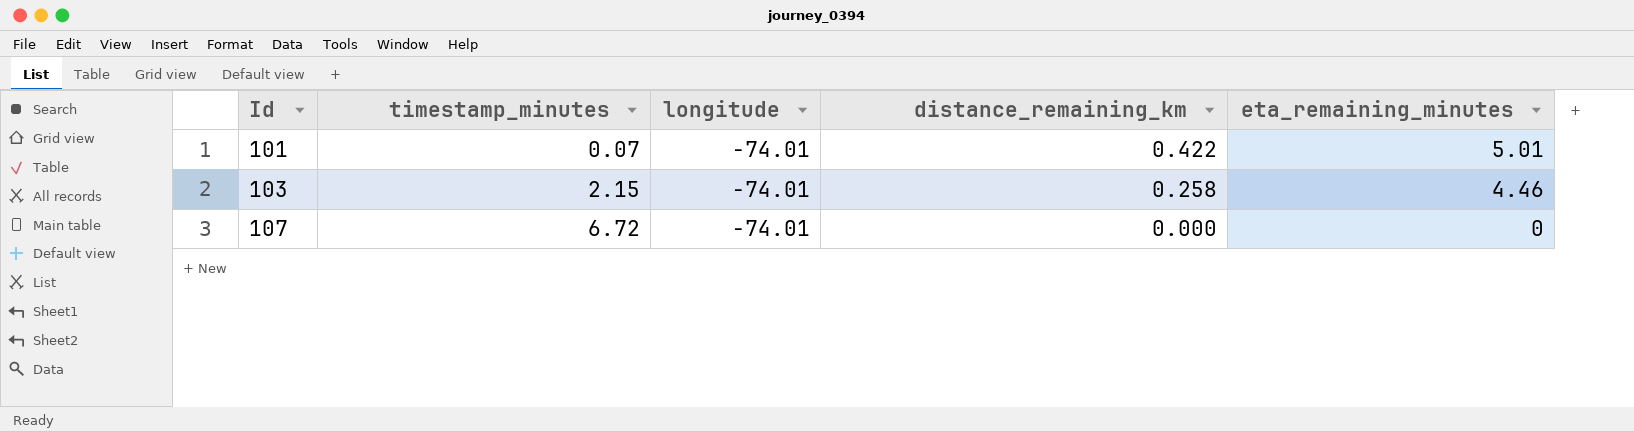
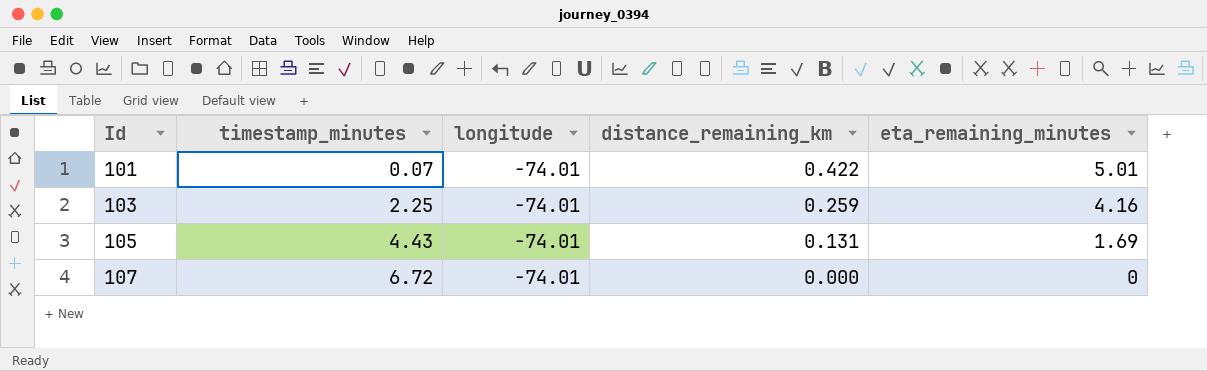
103 | timestamp_minutes: 2.15 -> 2.25
103 | distance_remaining_km: 0.258 -> 0.259
103 | eta_remaining_minutes: 4.46 -> 4.16
row 105: none -> 4.43 | -74.01 | 0.131 | 1.69

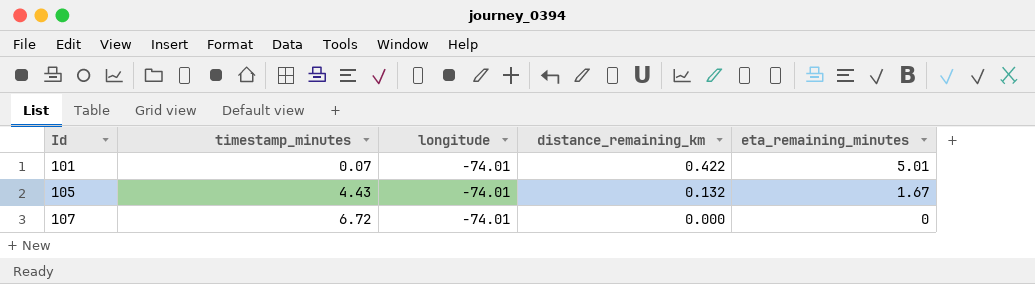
row 103: 2.25 | -74.01 | 0.259 | 4.16 -> none
105 | distance_remaining_km: 0.131 -> 0.132
105 | eta_remaining_minutes: 1.69 -> 1.67

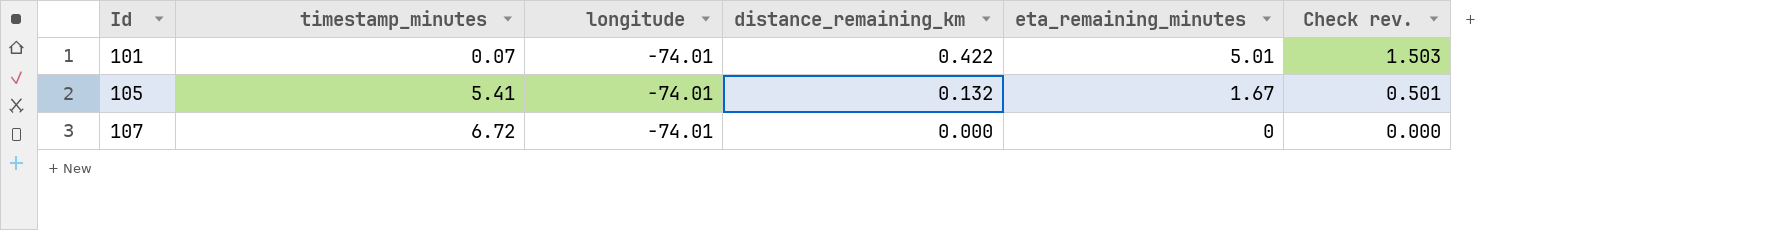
column Check rev. | formula: none -> [eta_remaining_minutes] * 0.3
105 | timestamp_minutes: 4.43 -> 5.41

